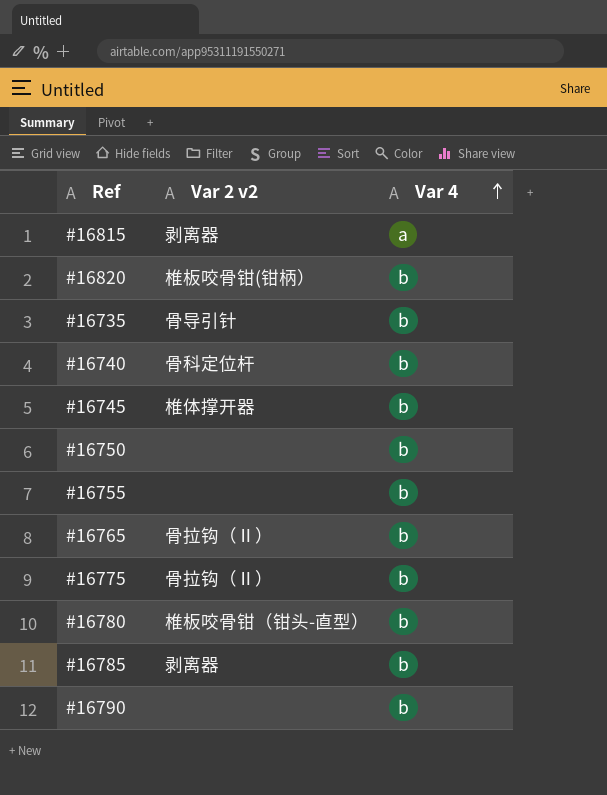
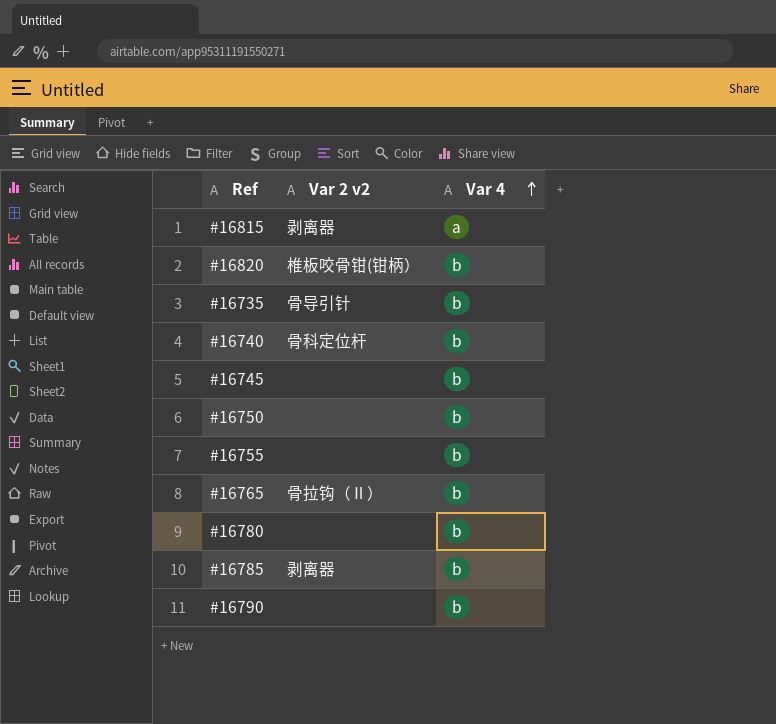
row #16775: 骨拉钩（Ⅱ） | b -> none
#16745 | Var 2 v2: 椎体撑开器 -> none
#16780 | Var 2 v2: 椎板咬骨钳（钳头-直型） -> none

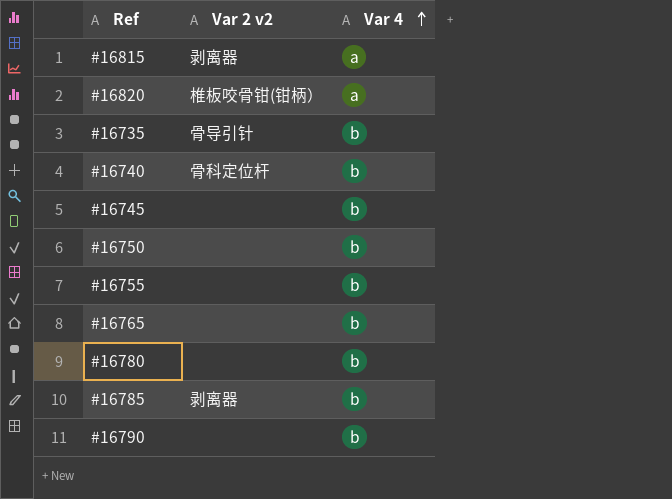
#16820 | Var 4: b -> a
#16765 | Var 2 v2: 骨拉钩（Ⅱ） -> none

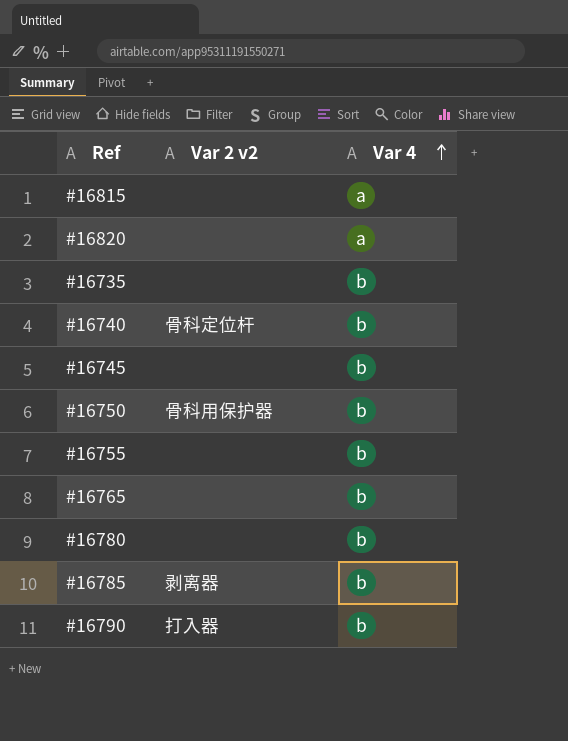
#16815 | Var 2 v2: 剥离器 -> none
#16820 | Var 2 v2: 椎板咬骨钳(钳柄） -> none
#16735 | Var 2 v2: 骨导引针 -> none
#16750 | Var 2 v2: none -> 骨科用保护器
#16790 | Var 2 v2: none -> 打入器

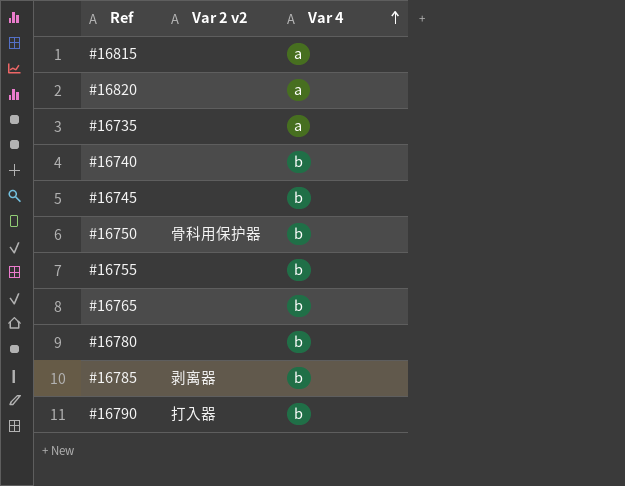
#16735 | Var 4: b -> a
#16740 | Var 2 v2: 骨科定位杆 -> none

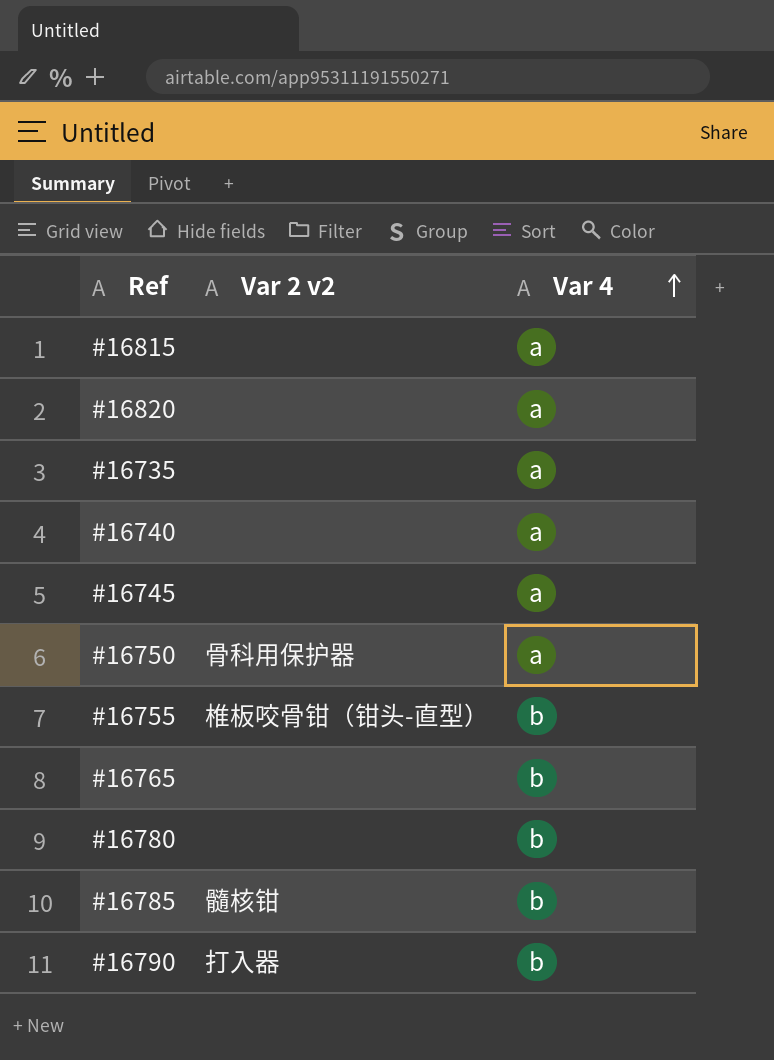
#16740 | Var 4: b -> a
#16745 | Var 4: b -> a
#16750 | Var 4: b -> a
#16755 | Var 2 v2: none -> 椎板咬骨钳（钳头-直型）
#16785 | Var 2 v2: 剥离器 -> 髓核钳

